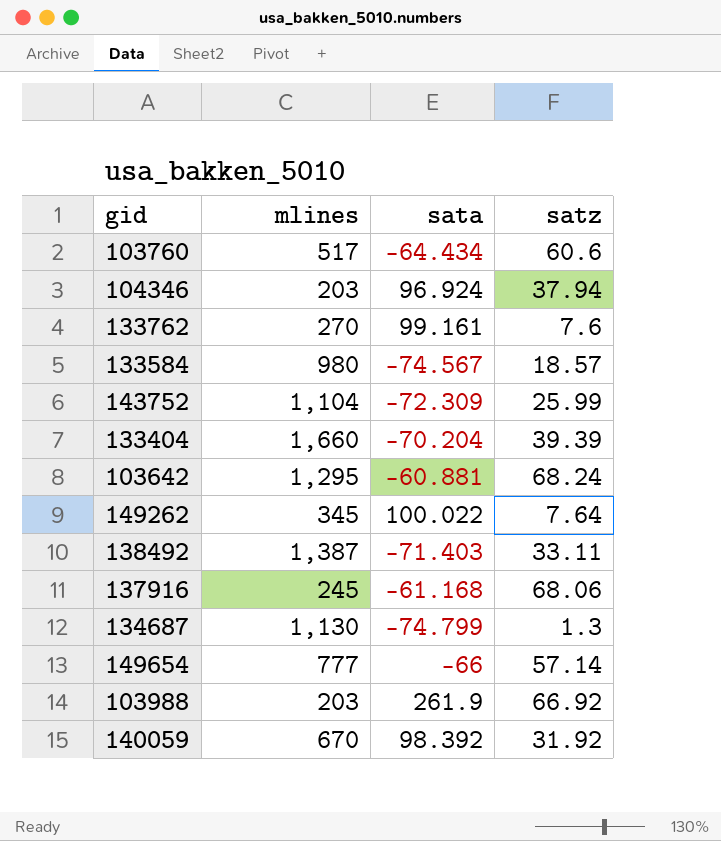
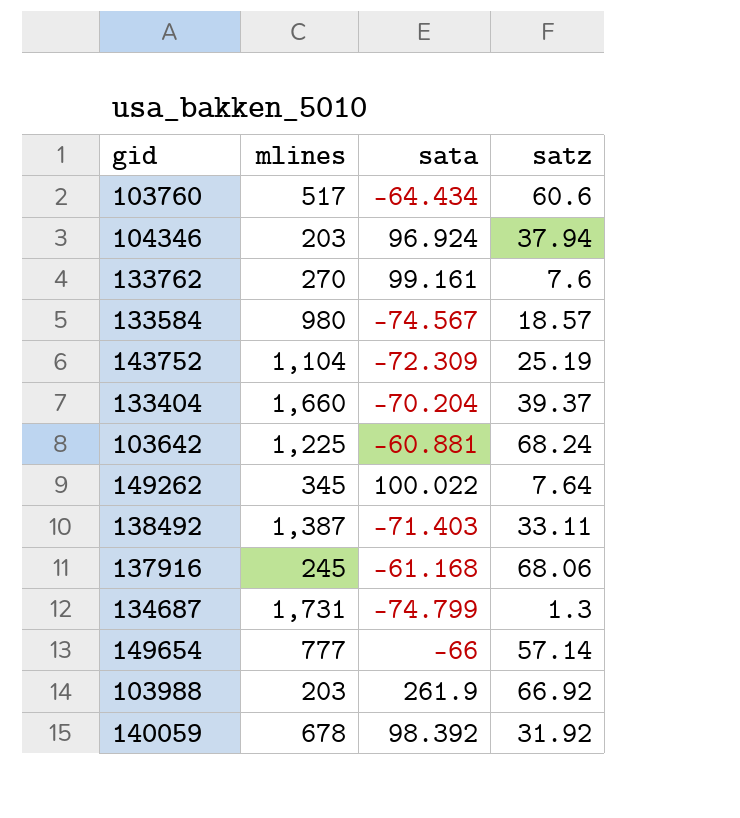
143752 | satz: 25.99 -> 25.19
133404 | satz: 39.39 -> 39.37
103642 | mlines: 1,295 -> 1,225
134687 | mlines: 1,130 -> 1,731
140059 | mlines: 670 -> 678

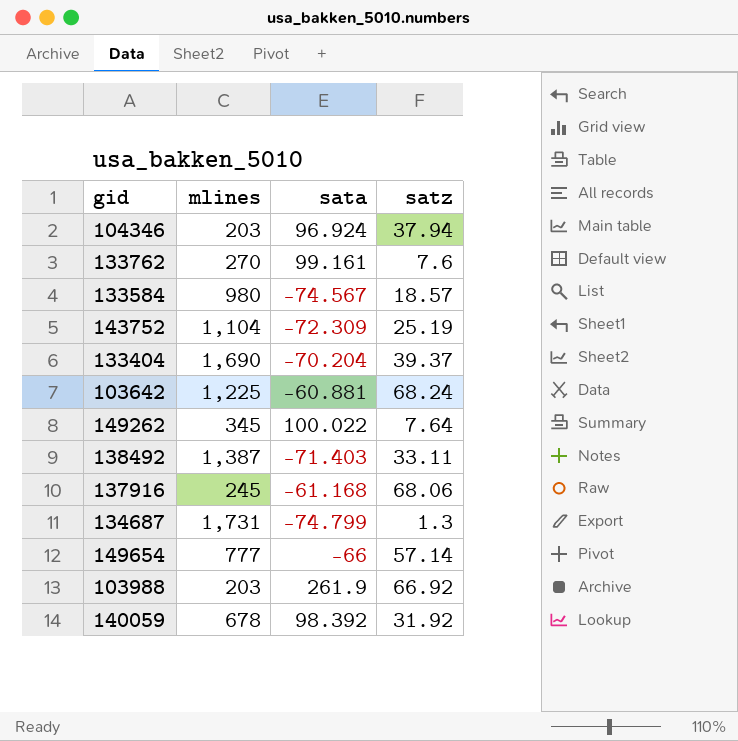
row 103760: 517 | -64.434 | 60.6 -> none
133404 | mlines: 1,660 -> 1,690

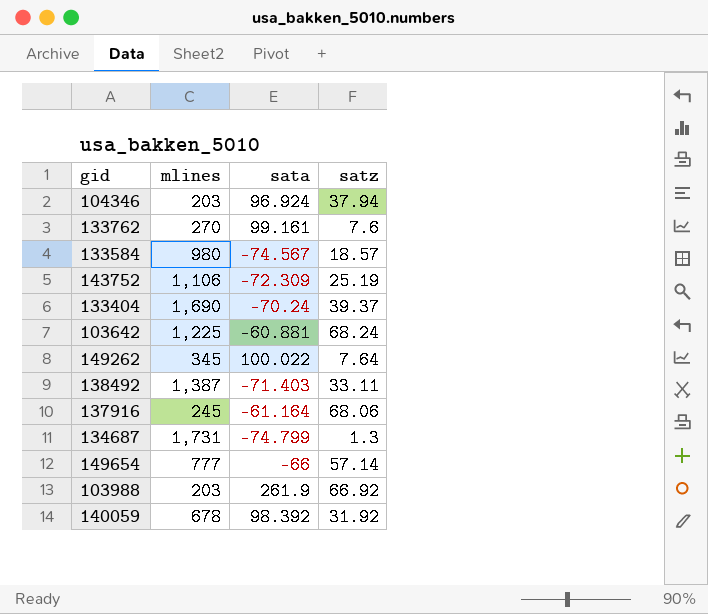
143752 | mlines: 1,104 -> 1,106
133404 | sata: -70.204 -> -70.24
137916 | sata: -61.168 -> -61.164

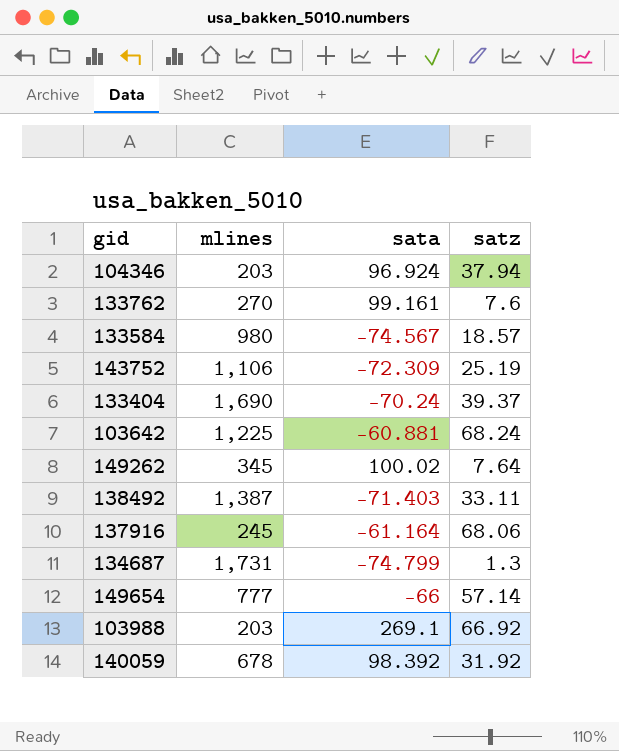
149262 | sata: 100.022 -> 100.02
103988 | sata: 261.9 -> 269.1

